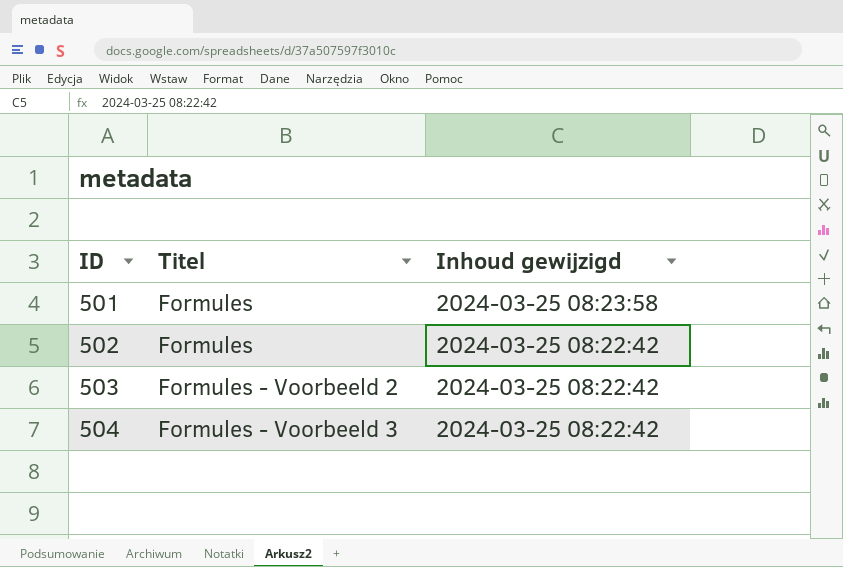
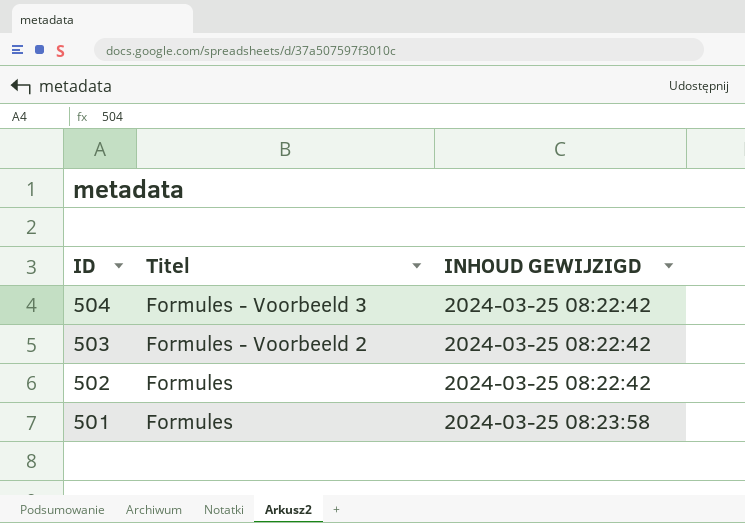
row order: ID ascending -> ID descending
column name: Inhoud gewijzigd -> INHOUD GEWIJZIGD

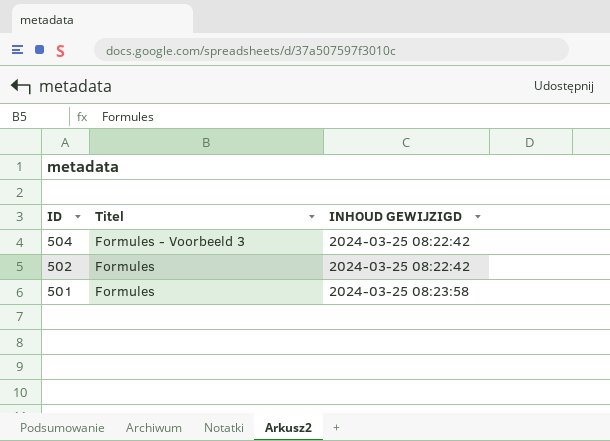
row 503: Formules - Voorbeeld 2 | 2024-03-25 08:22:42 -> none

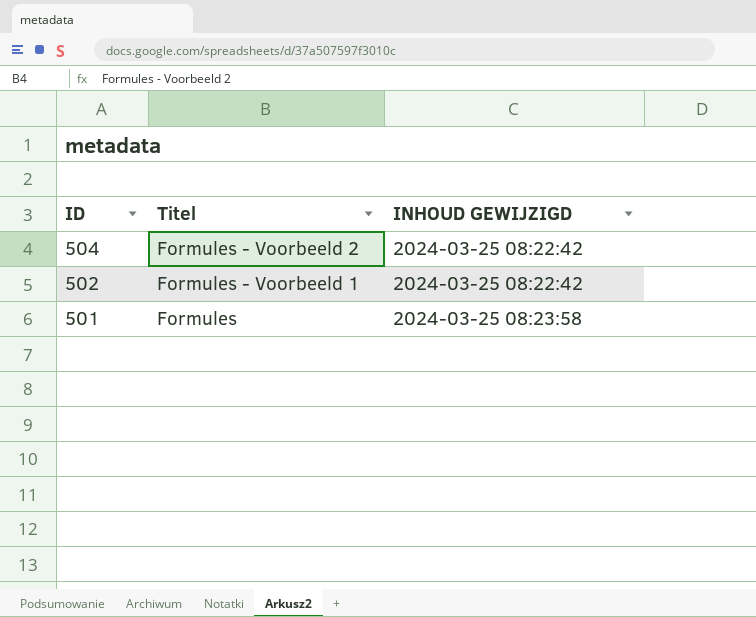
504 | Titel: Formules - Voorbeeld 3 -> Formules - Voorbeeld 2
502 | Titel: Formules -> Formules - Voorbeeld 1

